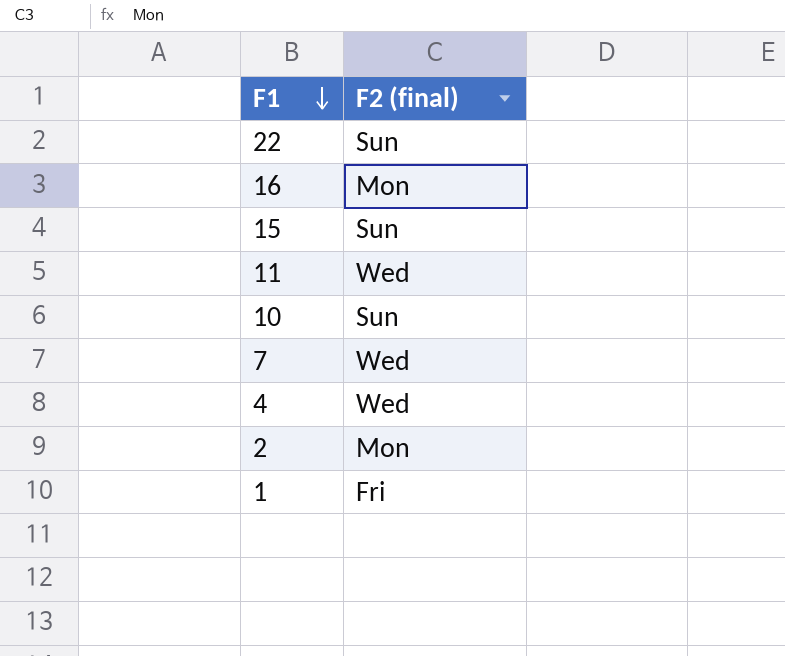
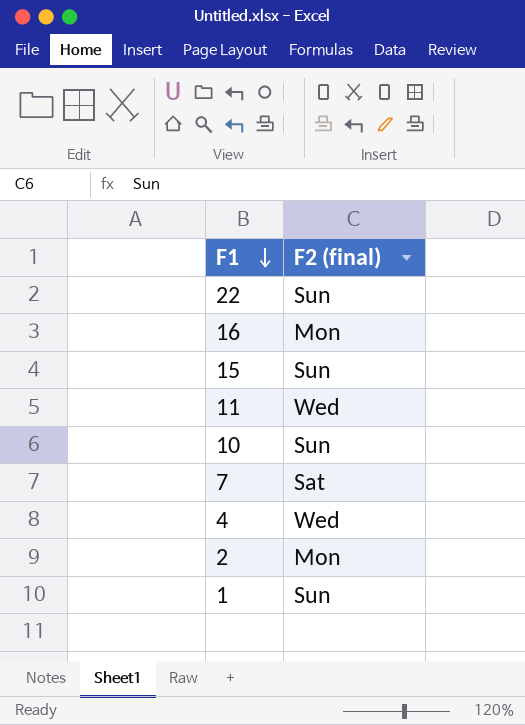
7 | F2 (final): Wed -> Sat
1 | F2 (final): Fri -> Sun

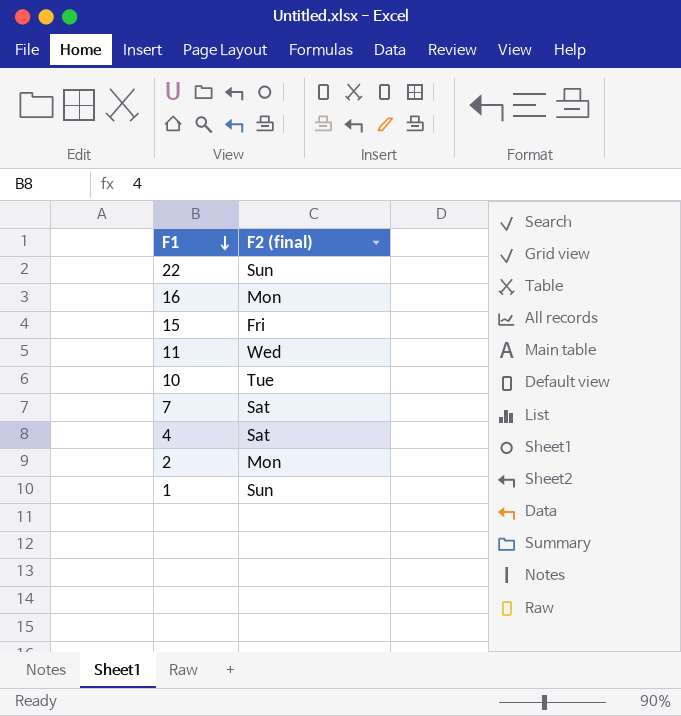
15 | F2 (final): Sun -> Fri
10 | F2 (final): Sun -> Tue
4 | F2 (final): Wed -> Sat

